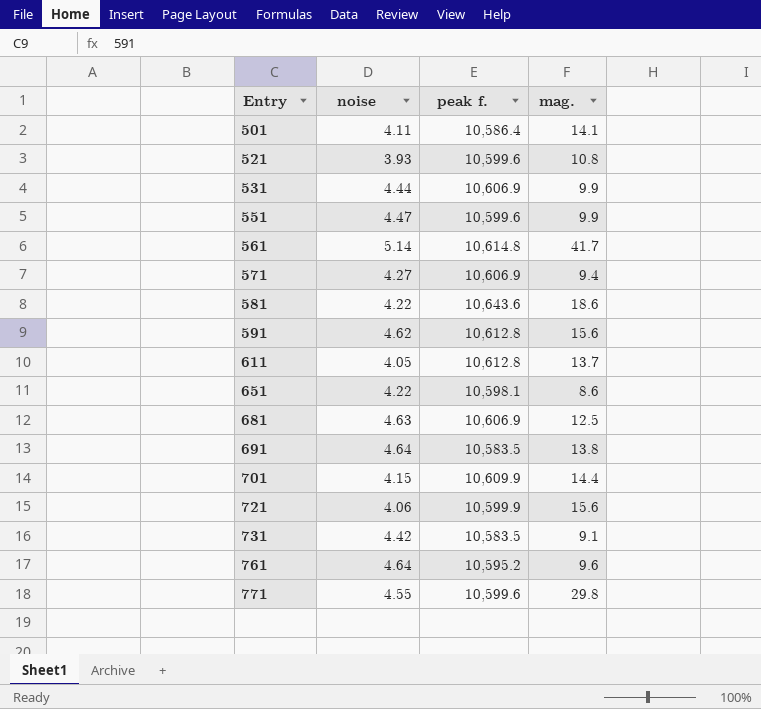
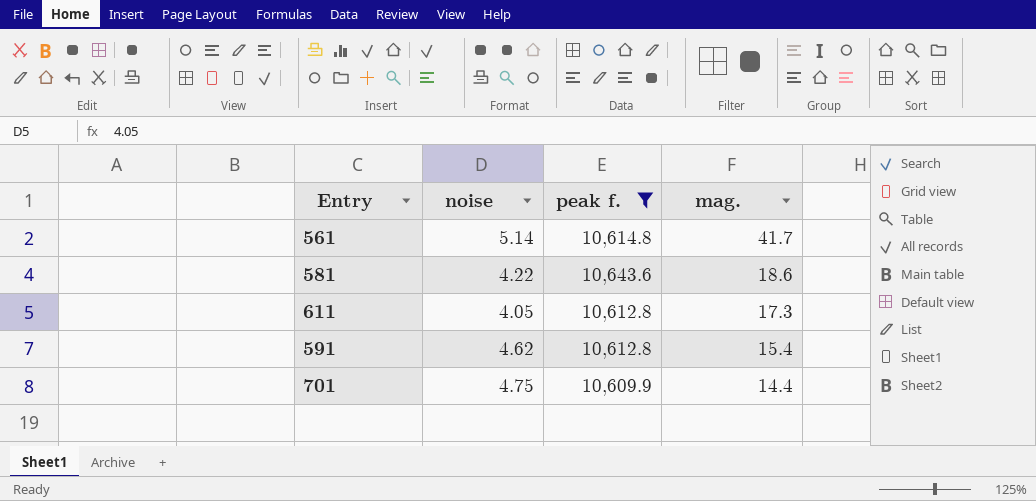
filter: none -> peak f. >= 10,609.9
row order: Entry ascending -> mag. descending
611 | mag.: 13.7 -> 17.3
591 | mag.: 15.6 -> 15.4
701 | noise: 4.15 -> 4.75

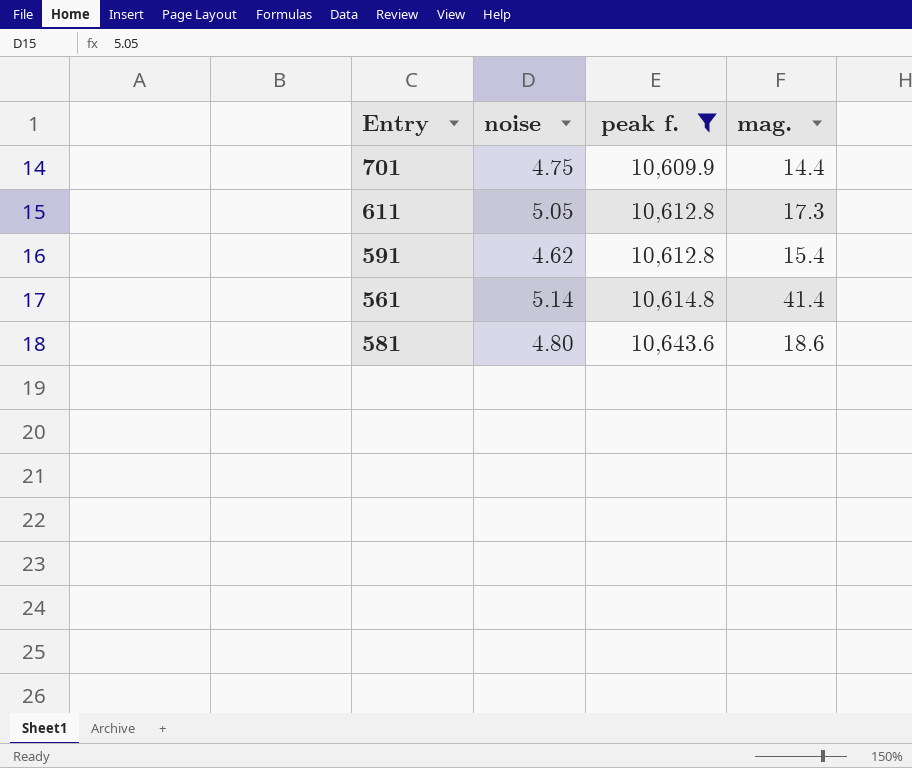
row order: mag. descending -> peak f. ascending
611 | noise: 4.05 -> 5.05
561 | mag.: 41.7 -> 41.4
581 | noise: 4.22 -> 4.80

